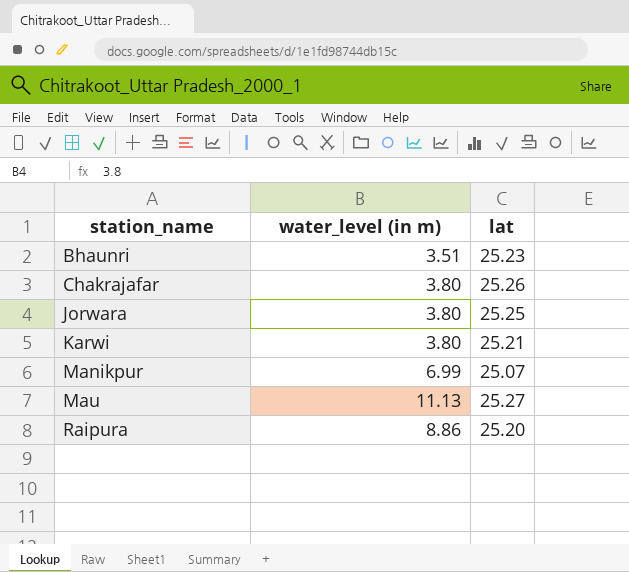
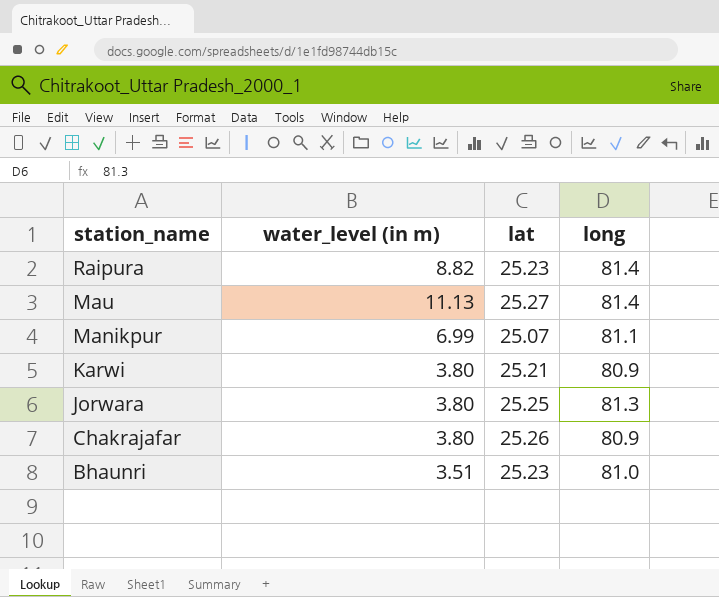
row order: station_name ascending -> station_name descending
column long | position: none -> 4
Raipura | water_level (in m): 8.86 -> 8.82
Raipura | lat: 25.20 -> 25.23

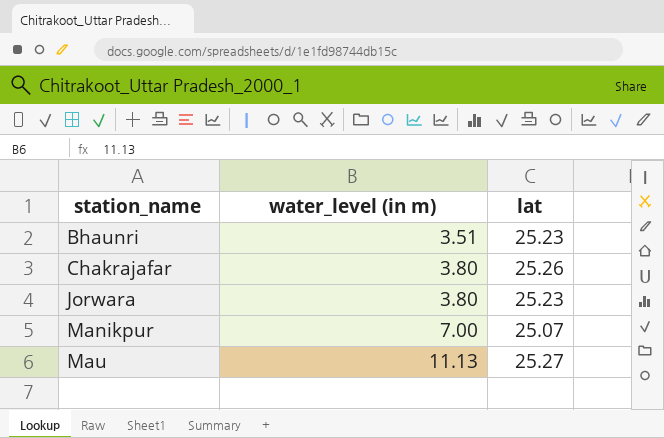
row order: station_name descending -> station_name ascending
column long | position: 4 -> none
row Raipura: 8.82 | 25.23 | 81.4 -> none
row Karwi: 3.80 | 25.21 | 80.9 -> none
Jorwara | lat: 25.25 -> 25.23
Manikpur | water_level (in m): 6.99 -> 7.00

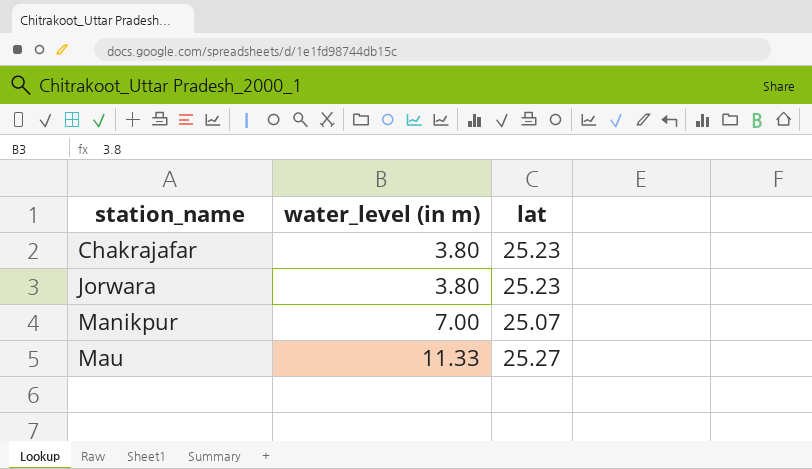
row Bhaunri: 3.51 | 25.23 -> none
Chakrajafar | lat: 25.26 -> 25.23
Mau | water_level (in m): 11.13 -> 11.33

